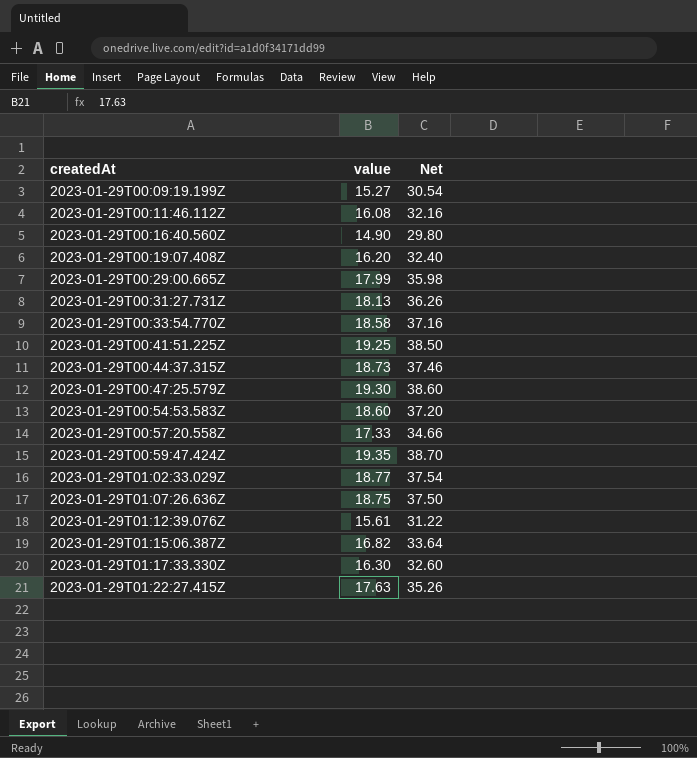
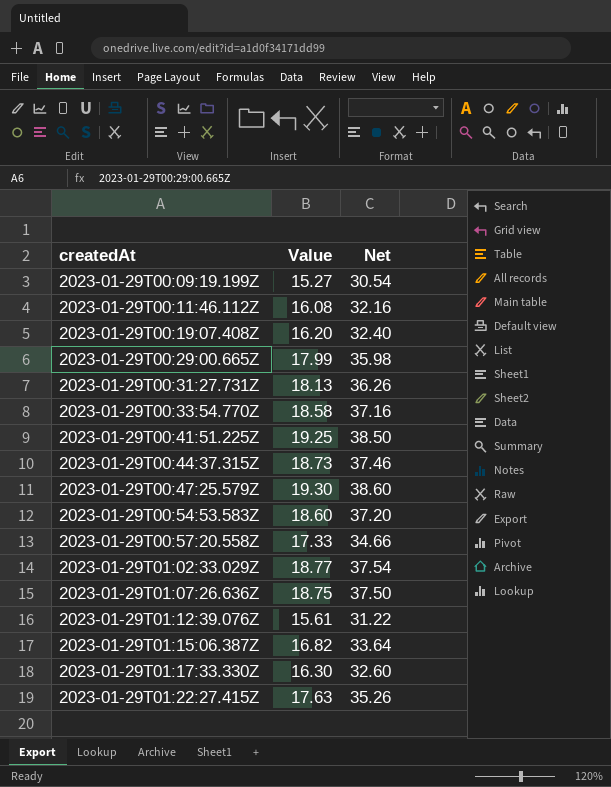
column name: value -> Value
row 2023-01-29T00:16:40.560Z: 14.90 | 29.80 -> none
row 2023-01-29T00:59:47.424Z: 19.35 | 38.70 -> none

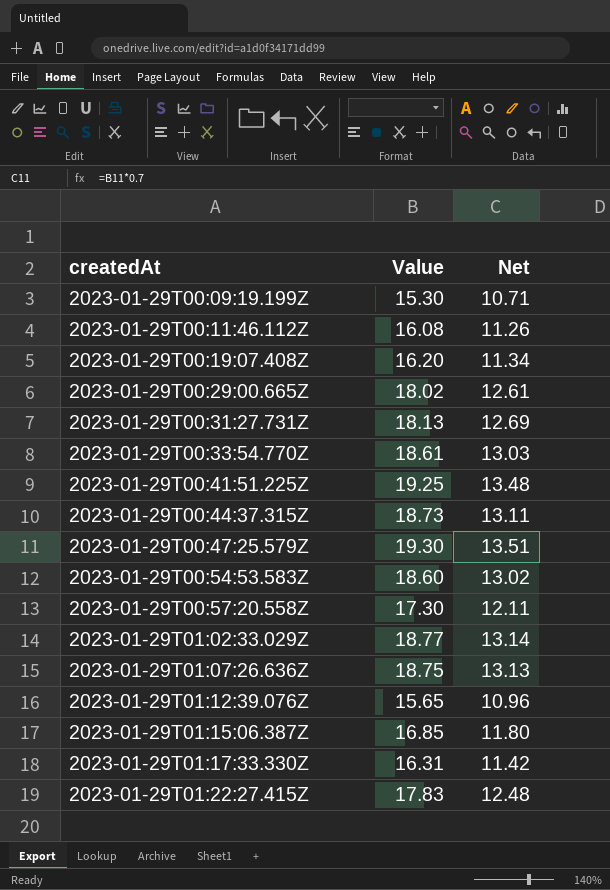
column Net | formula: [Value] * 2 -> [Value] * 0.7
2023-01-29T00:09:19.199Z | Value: 15.27 -> 15.30
2023-01-29T00:29:00.665Z | Value: 17.99 -> 18.02
2023-01-29T00:33:54.770Z | Value: 18.58 -> 18.61
2023-01-29T00:57:20.558Z | Value: 17.33 -> 17.30
2023-01-29T01:12:39.076Z | Value: 15.61 -> 15.65
2023-01-29T01:15:06.387Z | Value: 16.82 -> 16.85
2023-01-29T01:17:33.330Z | Value: 16.30 -> 16.31
2023-01-29T01:22:27.415Z | Value: 17.63 -> 17.83

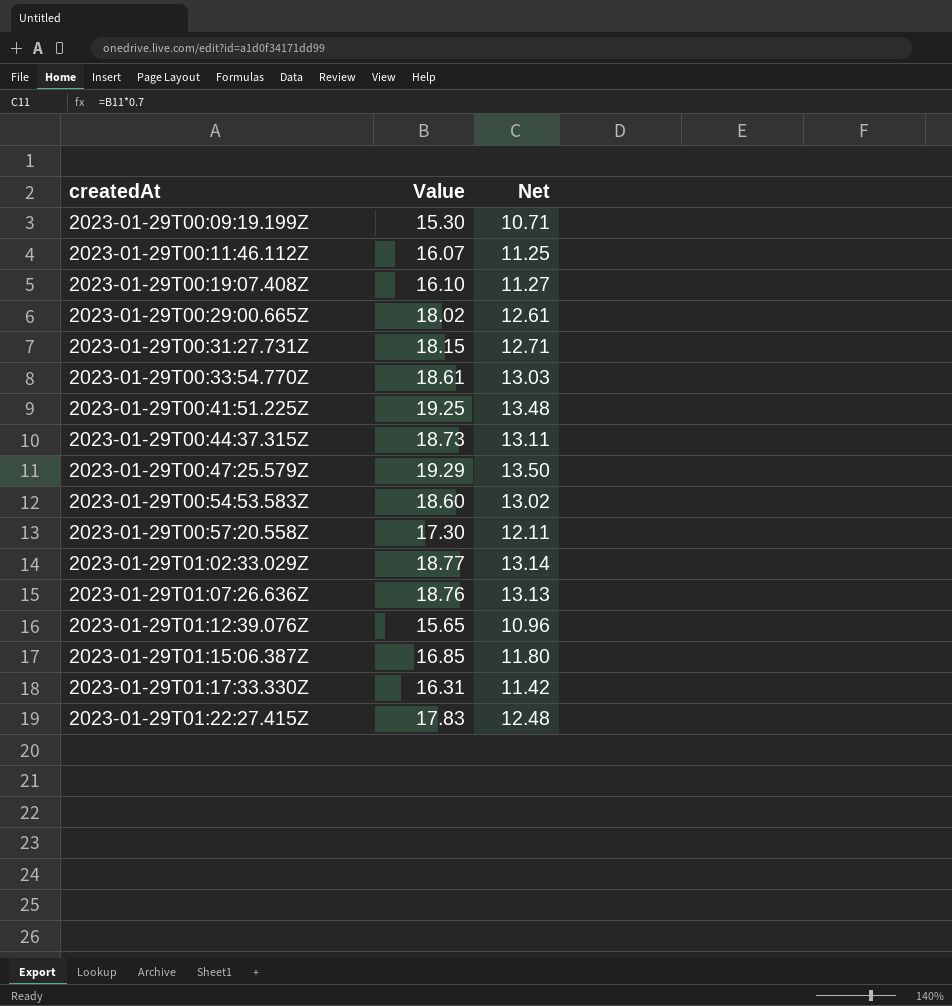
2023-01-29T00:11:46.112Z | Value: 16.08 -> 16.07
2023-01-29T00:11:46.112Z | Net: 11.26 -> 11.25
2023-01-29T00:19:07.408Z | Value: 16.20 -> 16.10
2023-01-29T00:19:07.408Z | Net: 11.34 -> 11.27
2023-01-29T00:31:27.731Z | Value: 18.13 -> 18.15
2023-01-29T00:31:27.731Z | Net: 12.69 -> 12.71
2023-01-29T00:47:25.579Z | Value: 19.30 -> 19.29
2023-01-29T00:47:25.579Z | Net: 13.51 -> 13.50
2023-01-29T01:07:26.636Z | Value: 18.75 -> 18.76

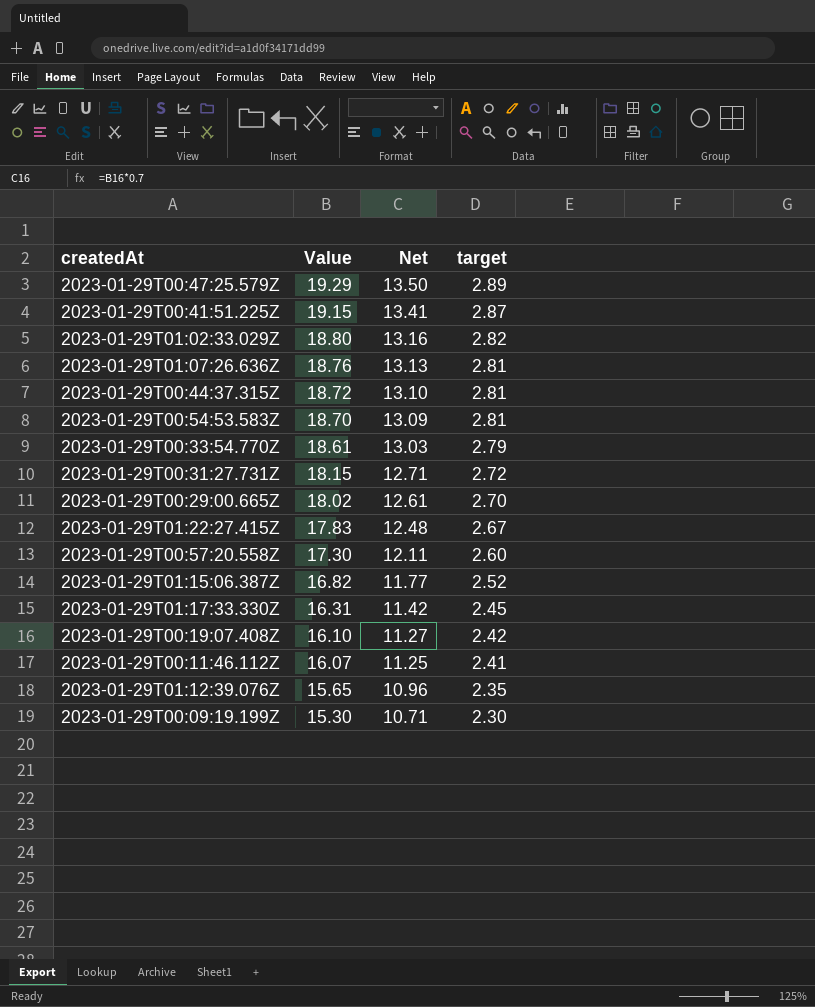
row order: createdAt ascending -> Value descending
column target | formula: none -> [Value] * 0.15
2023-01-29T00:41:51.225Z | Value: 19.25 -> 19.15
2023-01-29T00:41:51.225Z | Net: 13.48 -> 13.41
2023-01-29T01:02:33.029Z | Value: 18.77 -> 18.80
2023-01-29T01:02:33.029Z | Net: 13.14 -> 13.16
2023-01-29T00:44:37.315Z | Value: 18.73 -> 18.72
2023-01-29T00:44:37.315Z | Net: 13.11 -> 13.10
2023-01-29T00:54:53.583Z | Value: 18.60 -> 18.70
2023-01-29T00:54:53.583Z | Net: 13.02 -> 13.09
2023-01-29T01:15:06.387Z | Value: 16.85 -> 16.82
2023-01-29T01:15:06.387Z | Net: 11.80 -> 11.77

